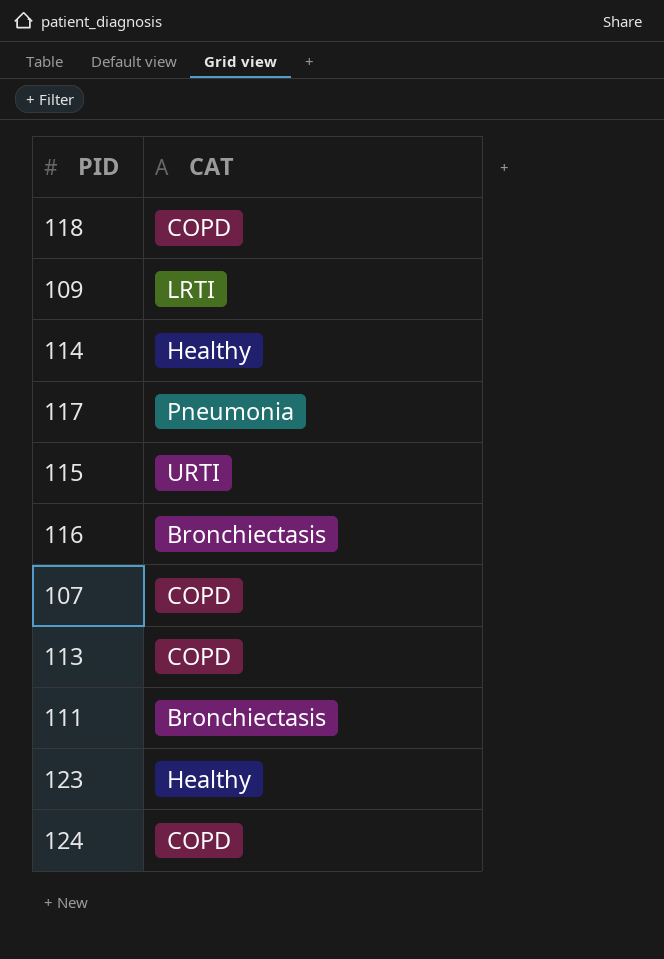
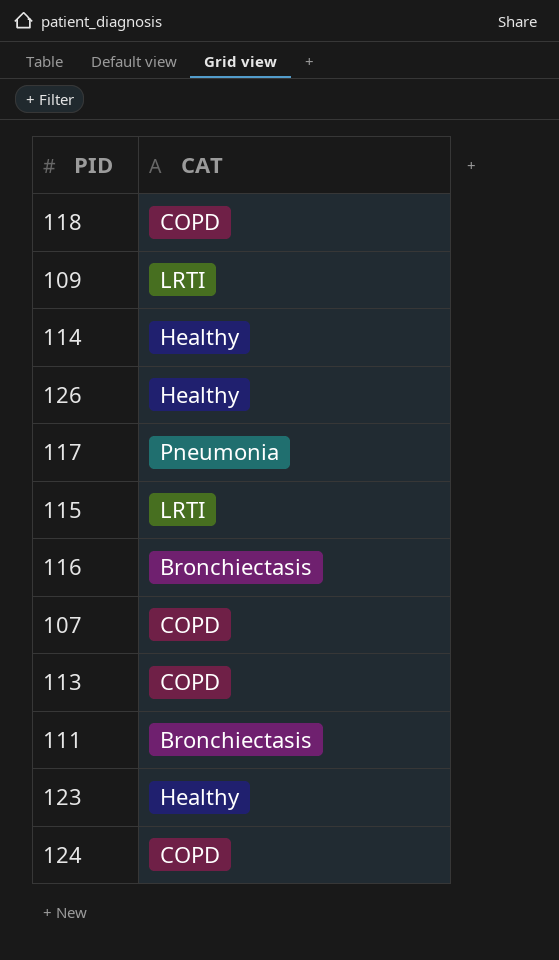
row 126: none -> Healthy
115 | CAT: URTI -> LRTI

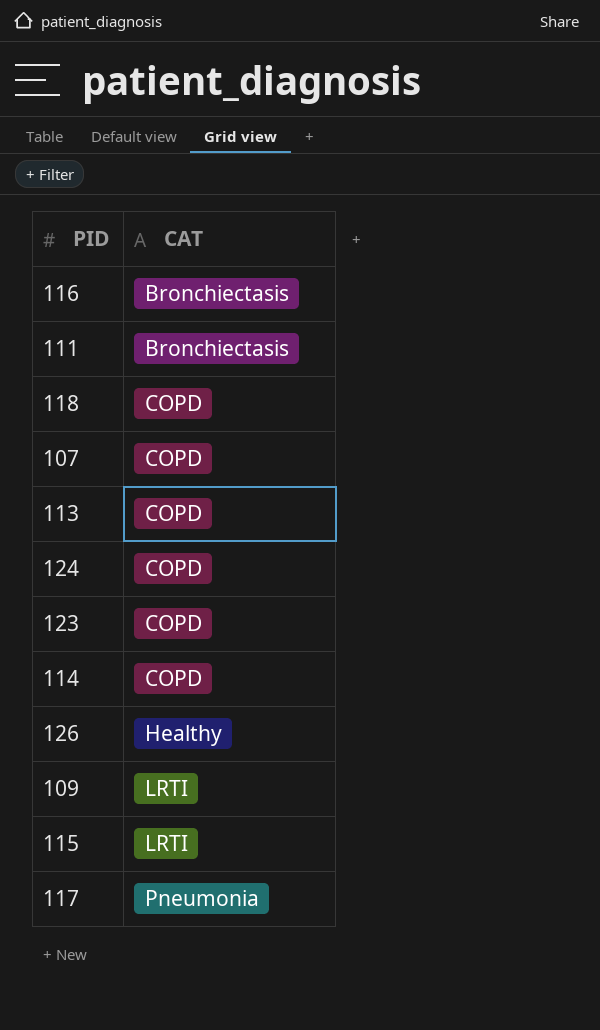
row order: none -> CAT ascending
123 | CAT: Healthy -> COPD
114 | CAT: Healthy -> COPD

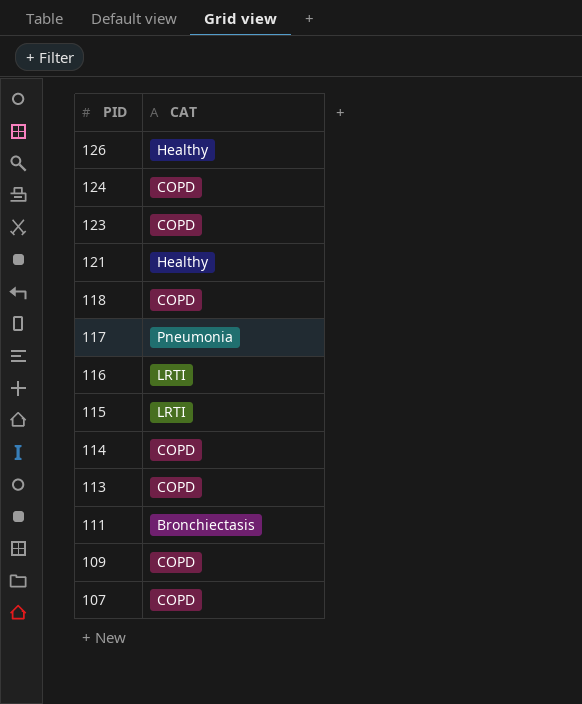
row order: CAT ascending -> PID descending
row 121: none -> Healthy
116 | CAT: Bronchiectasis -> LRTI
109 | CAT: LRTI -> COPD

